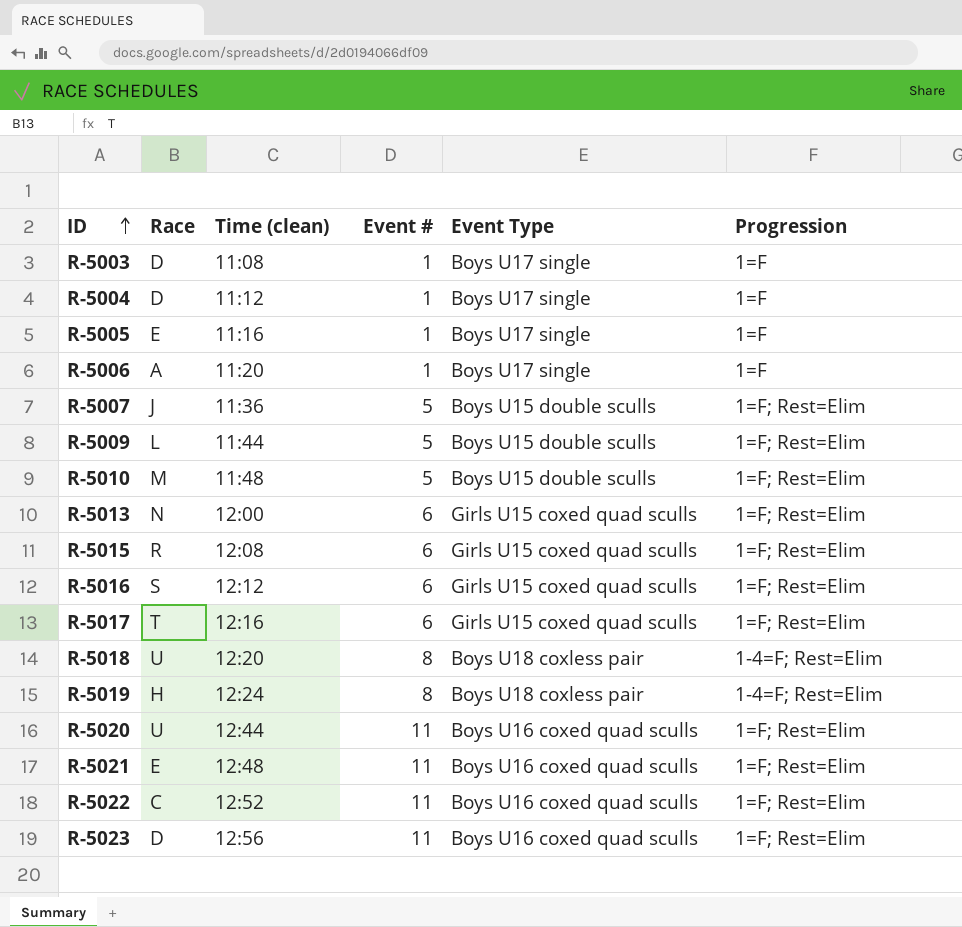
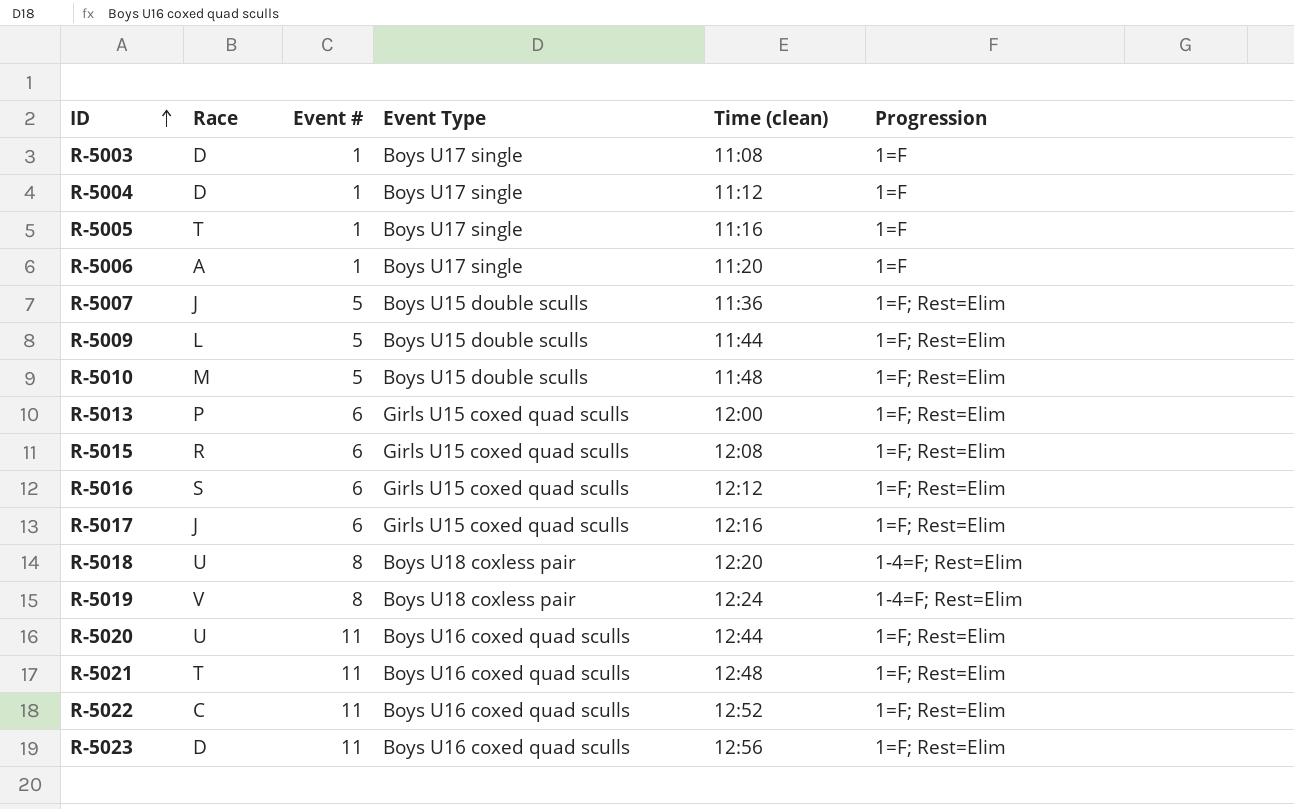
column Time (clean) | position: 3 -> 5
R-5005 | Race: E -> T
R-5013 | Race: N -> P
R-5017 | Race: T -> J
R-5019 | Race: H -> V
R-5021 | Race: E -> T

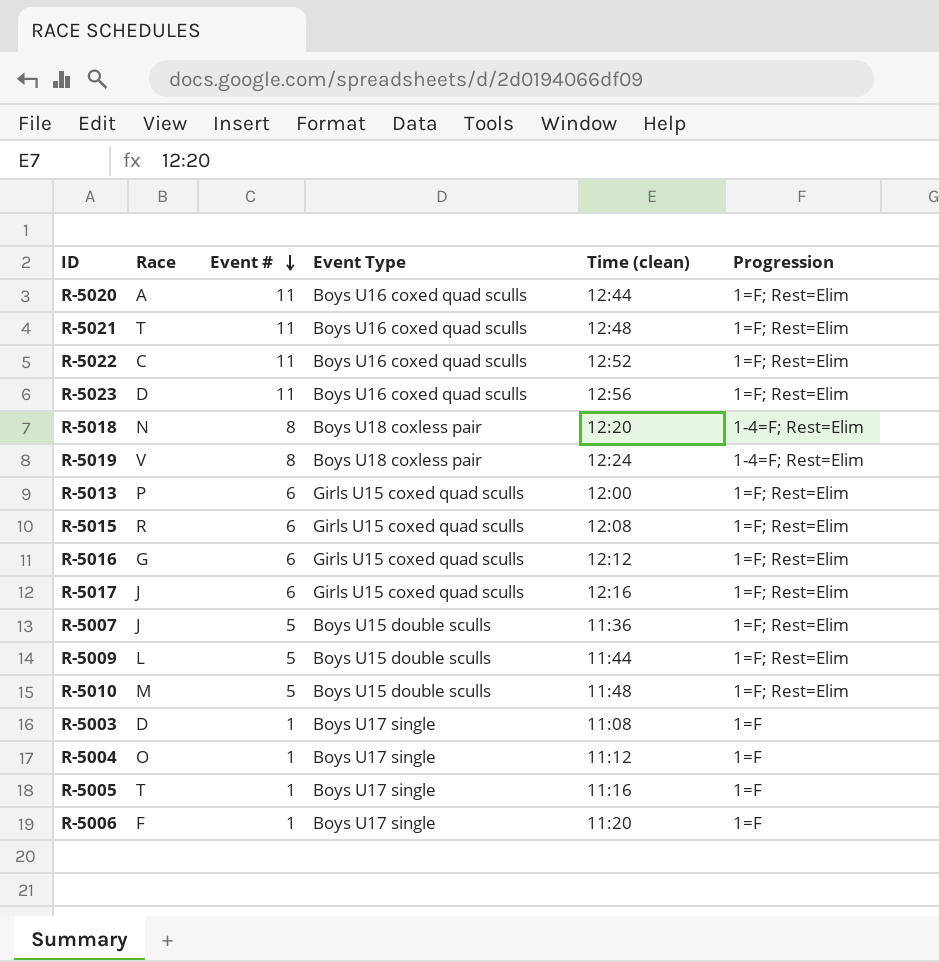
row order: ID ascending -> Event # descending
R-5020 | Race: U -> A
R-5018 | Race: U -> N
R-5016 | Race: S -> G
R-5004 | Race: D -> O
R-5006 | Race: A -> F

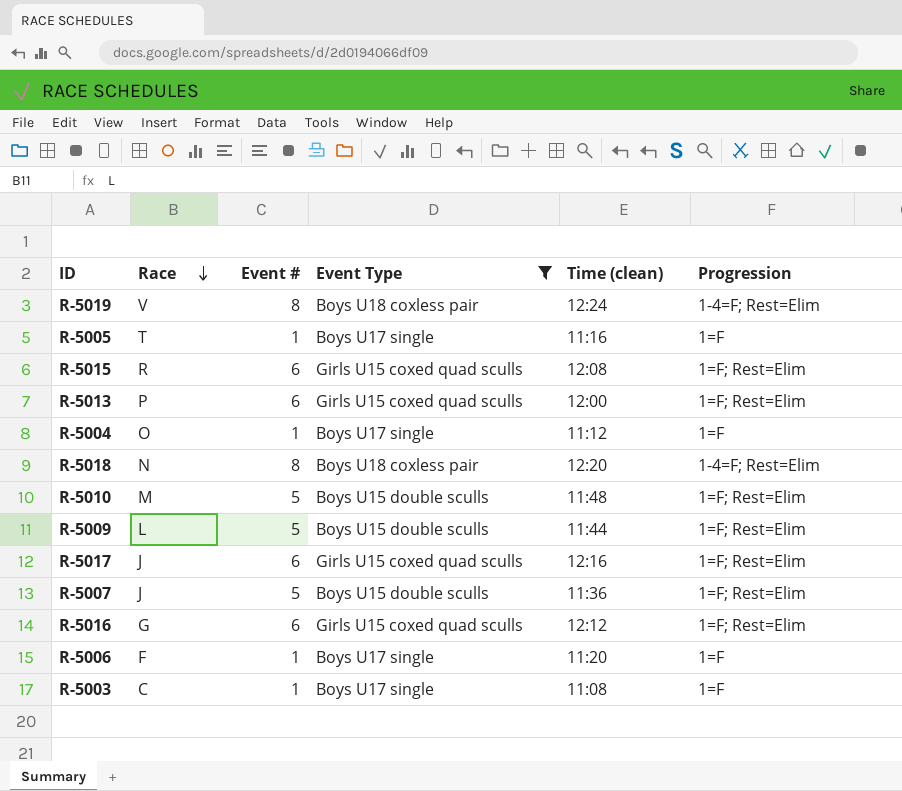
filter: none -> Event Type != Boys U16 coxed quad sculls
row order: Event # descending -> Race descending
R-5003 | Race: D -> C

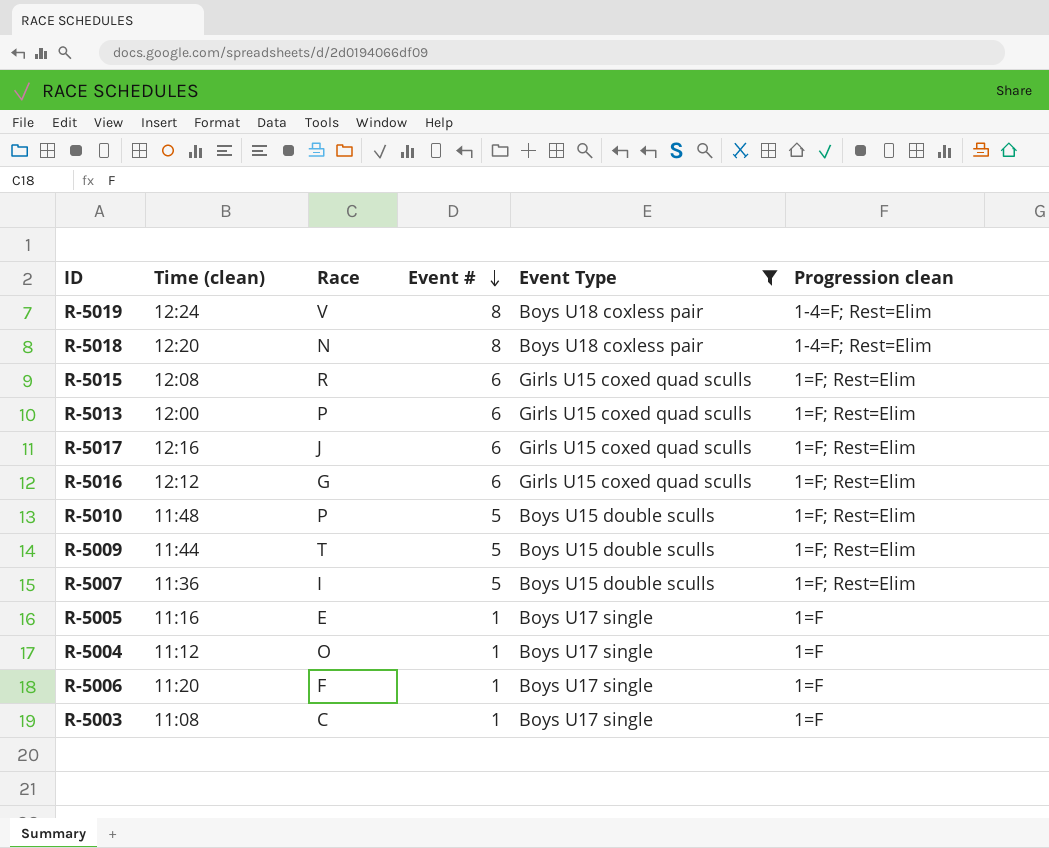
row order: Race descending -> Event # descending
column Time (clean) | position: 5 -> 2
column name: Progression -> Progression clean
R-5010 | Race: M -> P
R-5009 | Race: L -> T
R-5007 | Race: J -> I
R-5005 | Race: T -> E

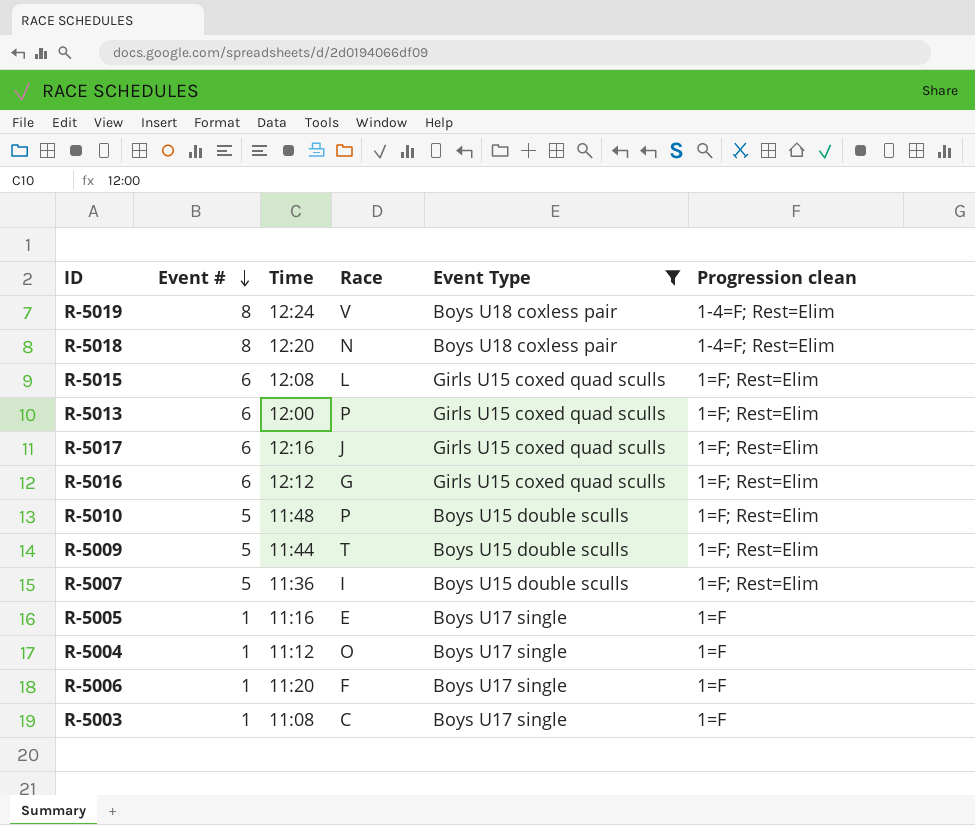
column Event # | position: 4 -> 2
column name: Time (clean) -> Time
R-5015 | Race: R -> L

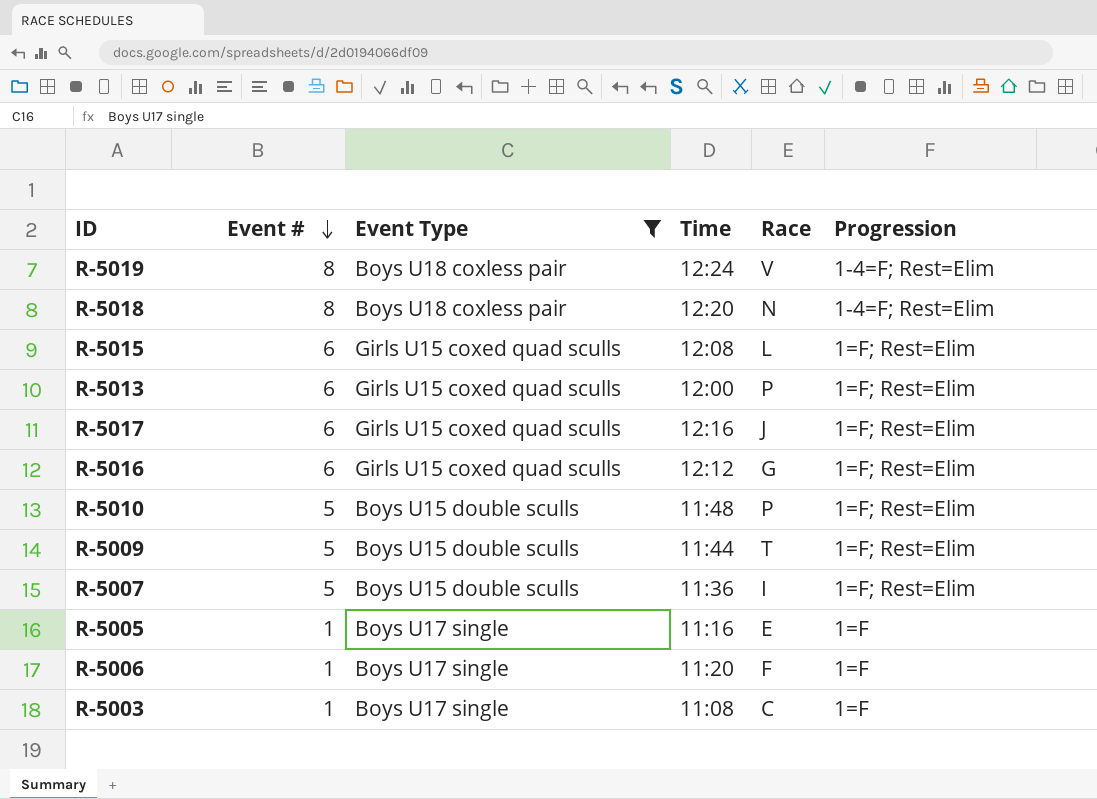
column Event Type | position: 5 -> 3
column name: Progression clean -> Progression
row R-5004: 1 | 11:12 | O | Boys U17 single | 1=F -> none

